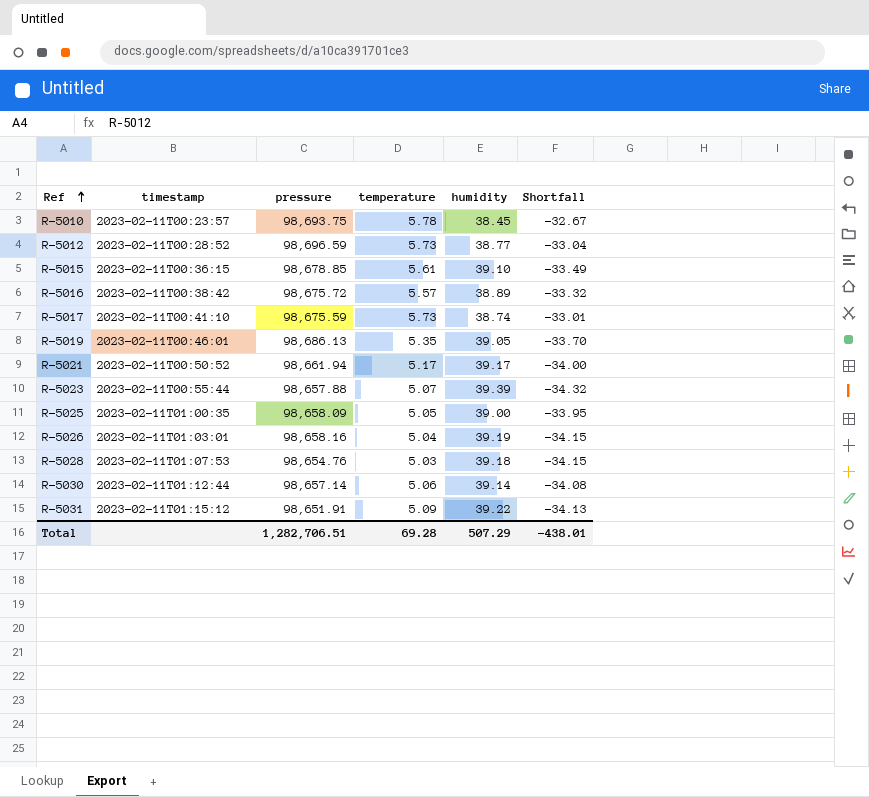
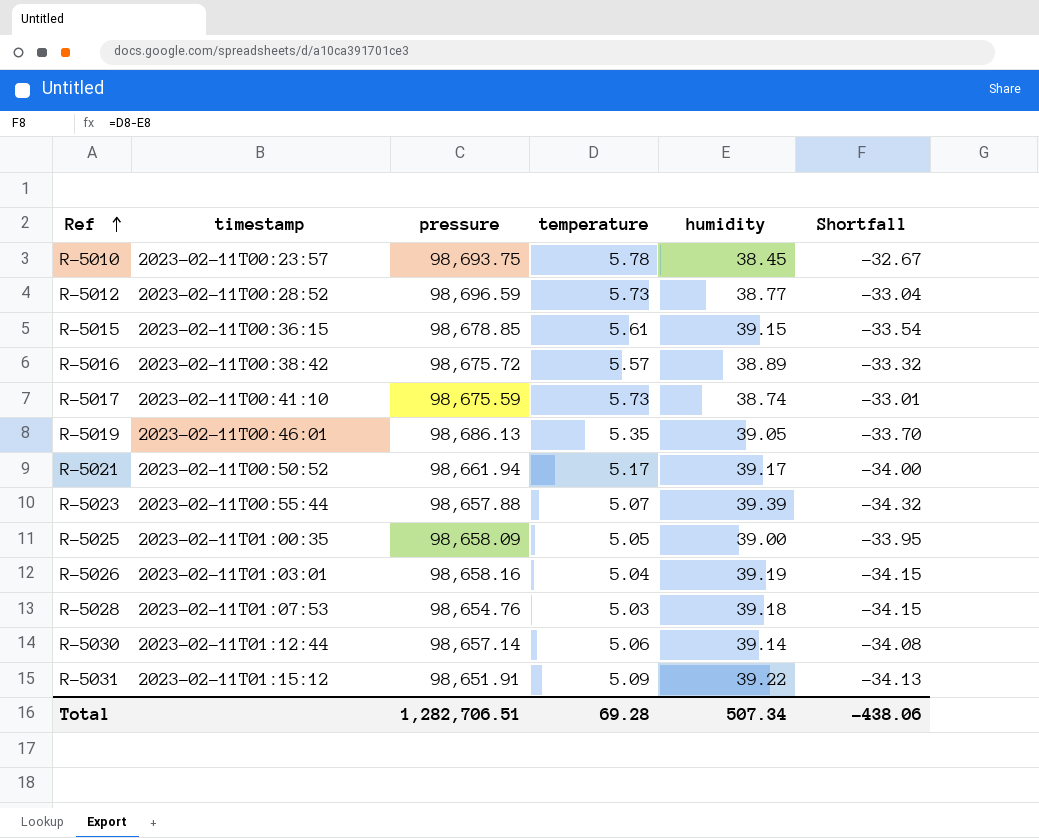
R-5015 | humidity: 39.10 -> 39.15
R-5015 | Shortfall: -33.49 -> -33.54
Total | humidity: 507.29 -> 507.34
Total | Shortfall: -438.01 -> -438.06

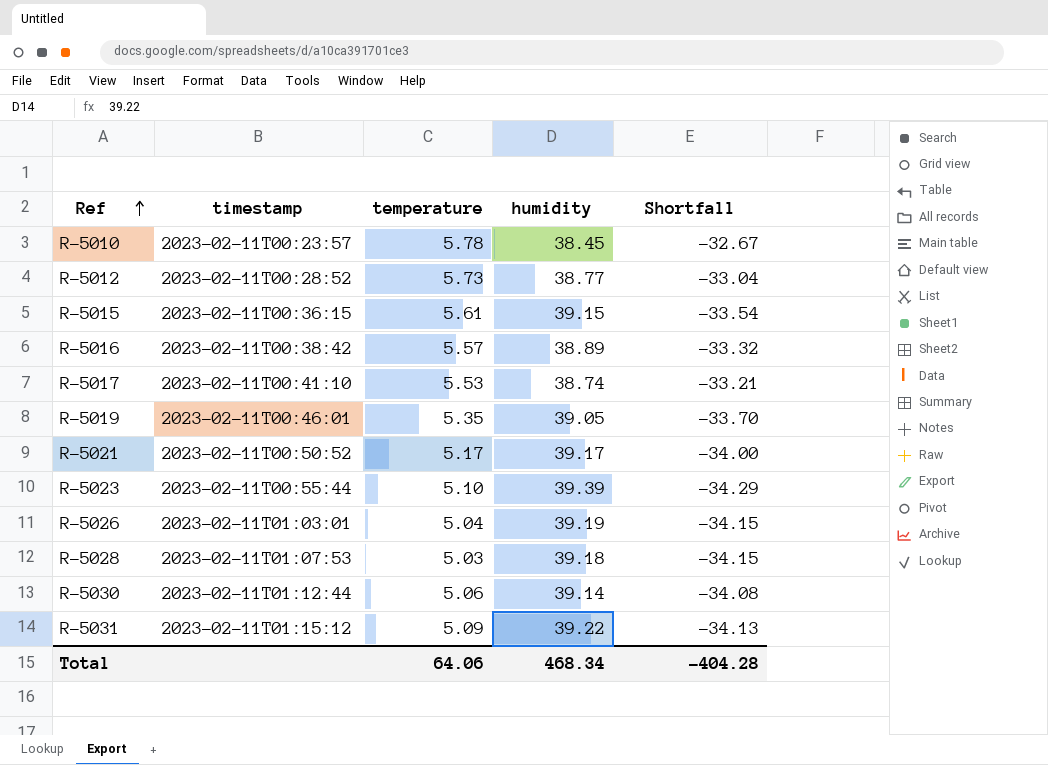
column pressure | position: 3 -> none
row R-5025: 2023-02-11T01:00:35 | 98,658.09 | 5.05 | 39.00 | -33.95 -> none
R-5017 | temperature: 5.73 -> 5.53
R-5017 | Shortfall: -33.01 -> -33.21
R-5023 | temperature: 5.07 -> 5.10
R-5023 | Shortfall: -34.32 -> -34.29
Total | temperature: 69.28 -> 64.06
Total | humidity: 507.34 -> 468.34
Total | Shortfall: -438.06 -> -404.28

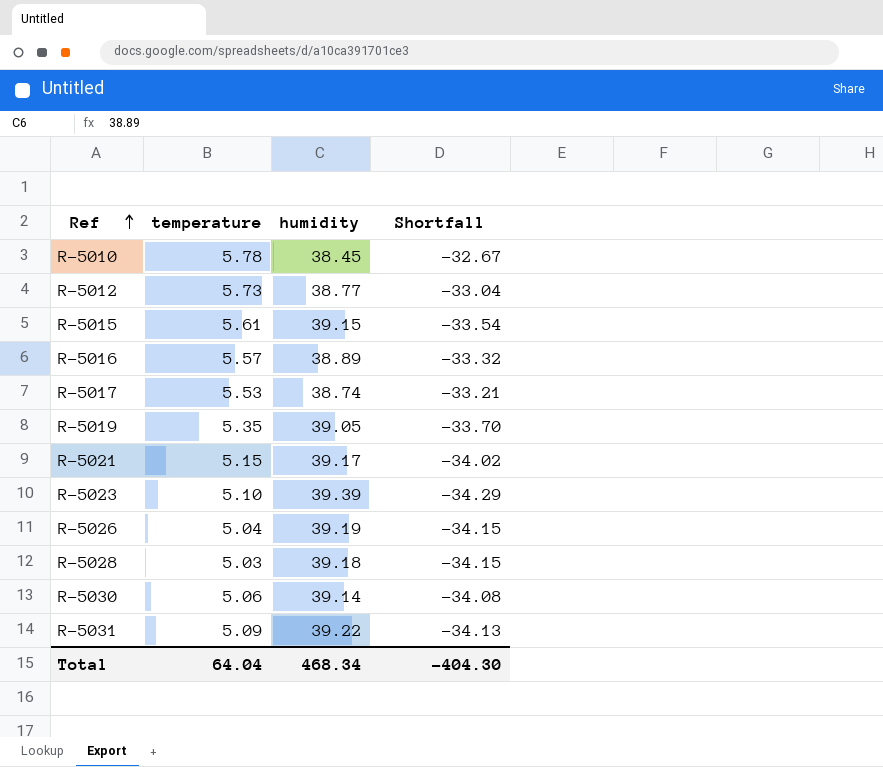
column timestamp | position: 2 -> none
R-5021 | temperature: 5.17 -> 5.15
R-5021 | Shortfall: -34.00 -> -34.02
Total | temperature: 64.06 -> 64.04
Total | Shortfall: -404.28 -> -404.30

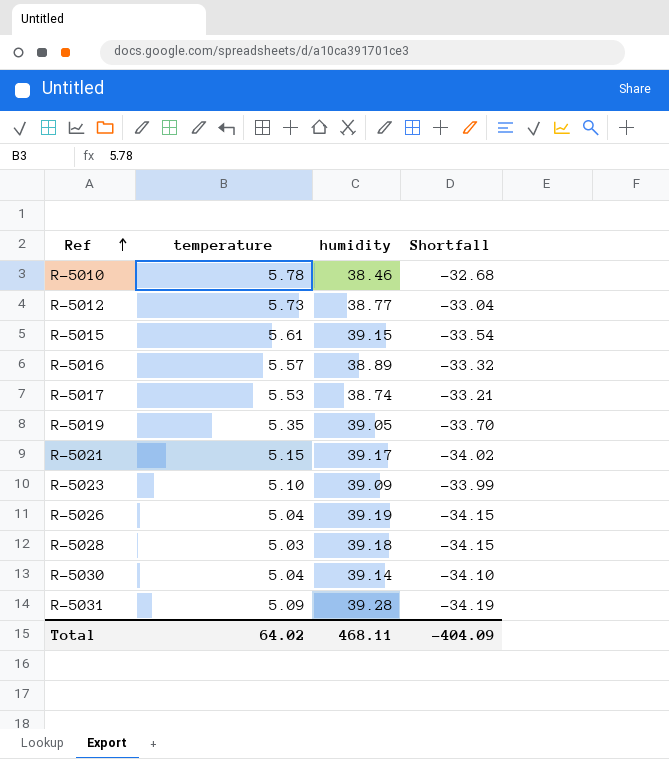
R-5010 | humidity: 38.45 -> 38.46
R-5010 | Shortfall: -32.67 -> -32.68
R-5023 | humidity: 39.39 -> 39.09
R-5023 | Shortfall: -34.29 -> -33.99
R-5030 | temperature: 5.06 -> 5.04
R-5030 | Shortfall: -34.08 -> -34.10
R-5031 | humidity: 39.22 -> 39.28
R-5031 | Shortfall: -34.13 -> -34.19
Total | temperature: 64.04 -> 64.02
Total | humidity: 468.34 -> 468.11
Total | Shortfall: -404.30 -> -404.09

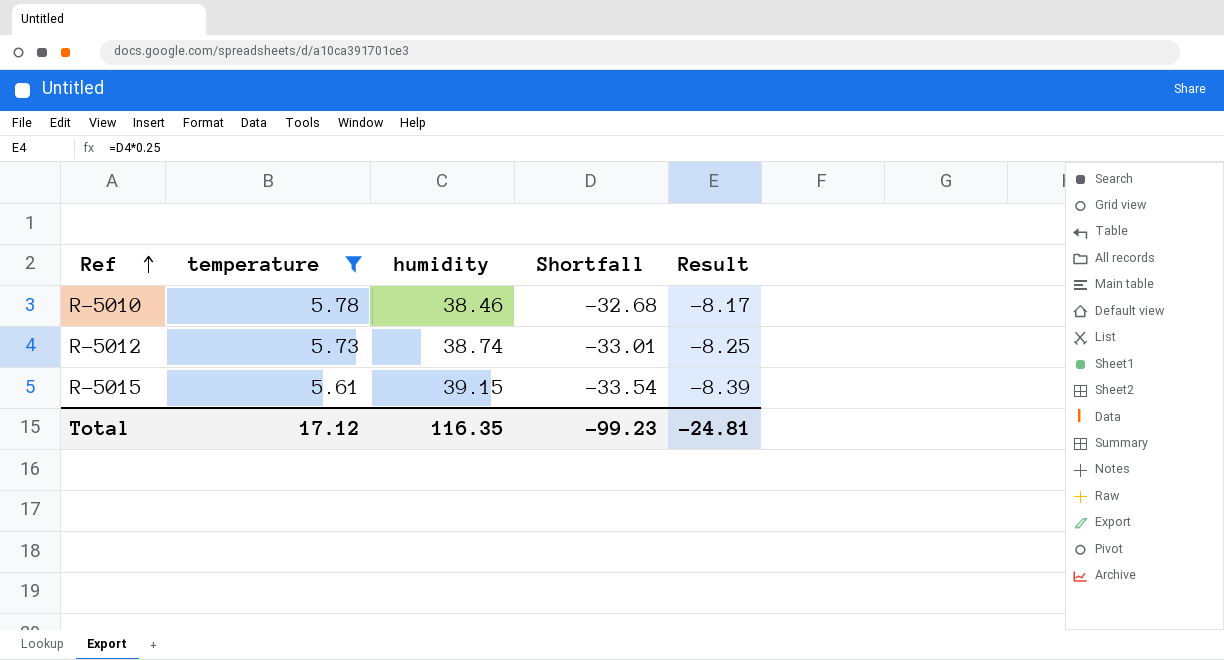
filter: none -> temperature >= 5.61
column Result | formula: none -> [Shortfall] * 0.25
R-5012 | humidity: 38.77 -> 38.74
R-5012 | Shortfall: -33.04 -> -33.01
Total | temperature: 64.02 -> 17.12
Total | humidity: 468.11 -> 116.35
Total | Shortfall: -404.09 -> -99.23

